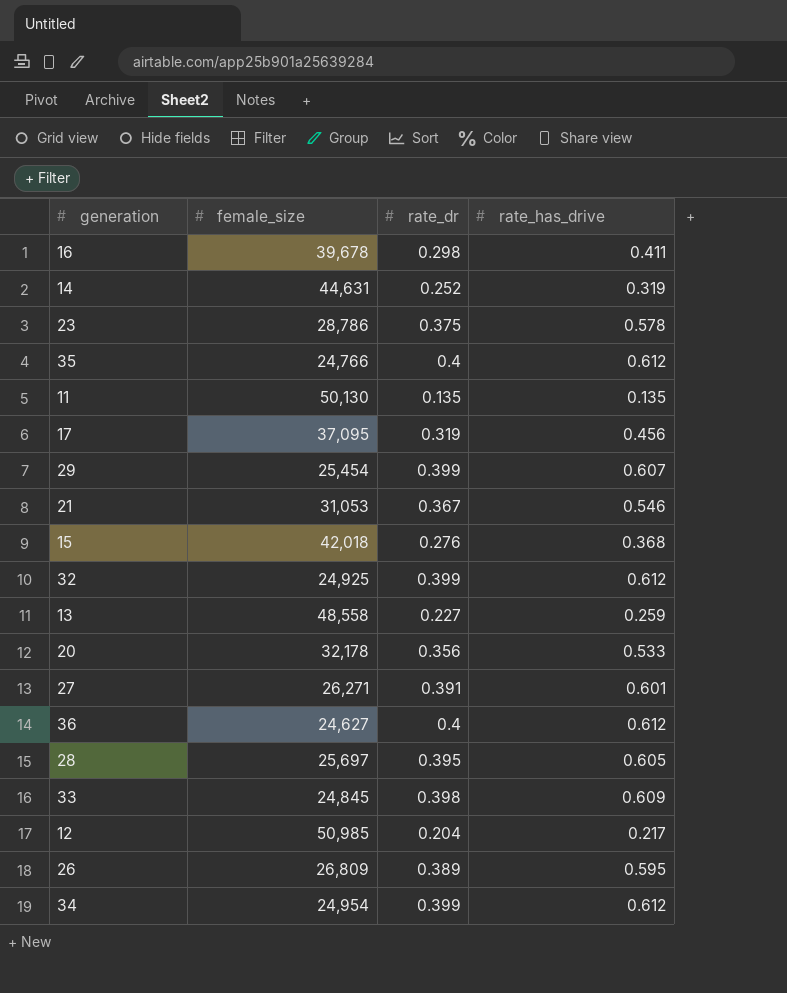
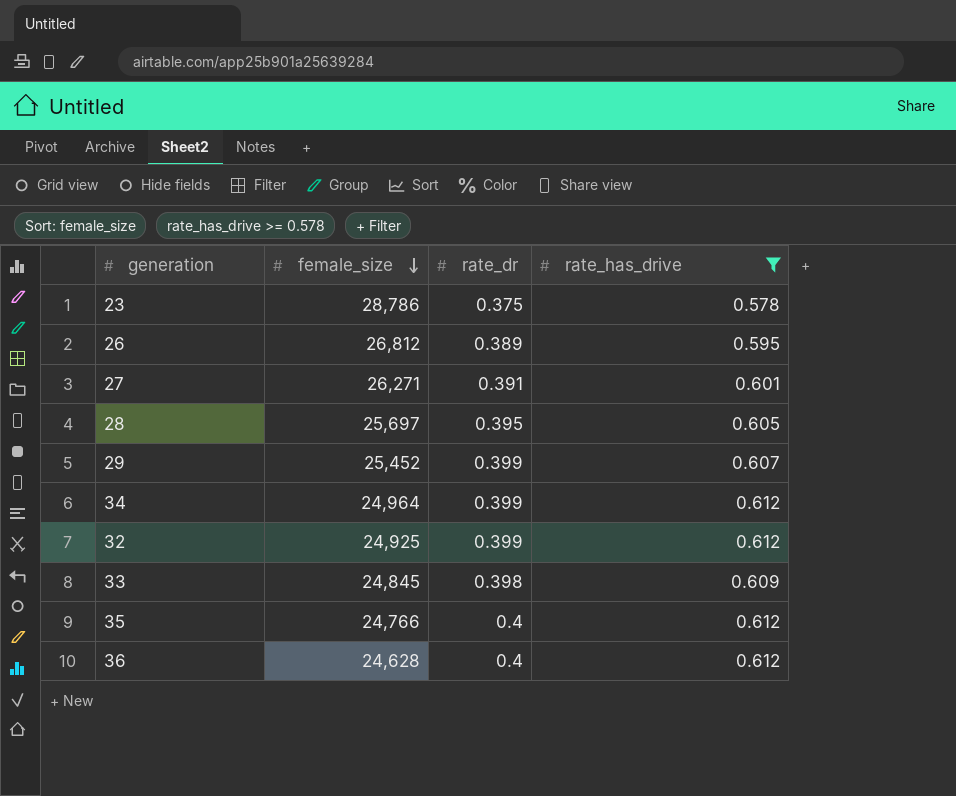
filter: none -> rate_has_drive >= 0.578
row order: none -> female_size descending
26 | female_size: 26,809 -> 26,812
29 | female_size: 25,454 -> 25,452
34 | female_size: 24,954 -> 24,964
36 | female_size: 24,627 -> 24,628

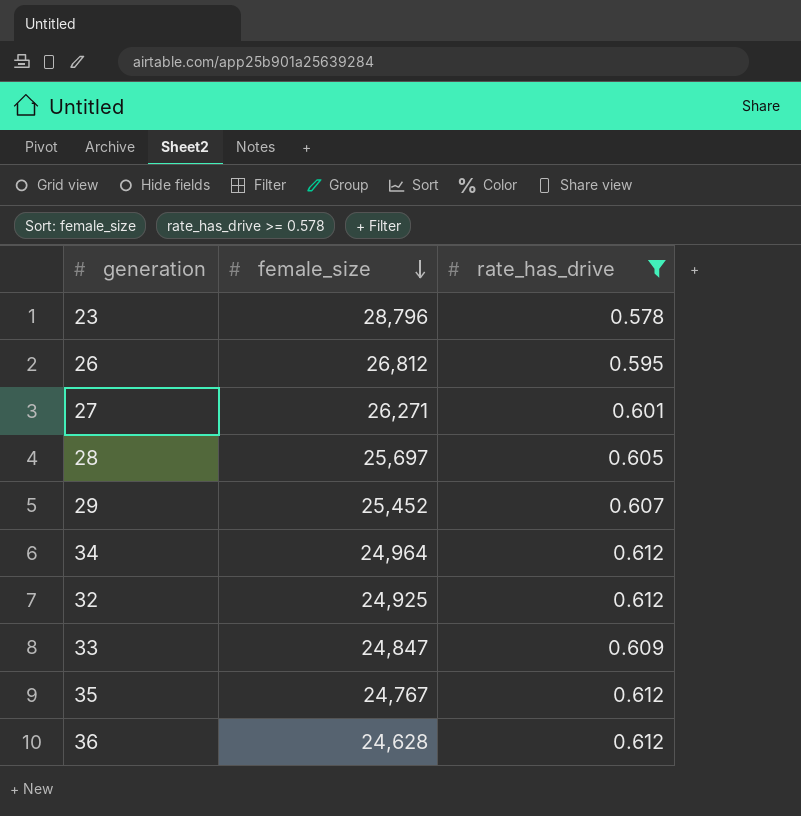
column rate_dr | position: 3 -> none
23 | female_size: 28,786 -> 28,796
33 | female_size: 24,845 -> 24,847
35 | female_size: 24,766 -> 24,767

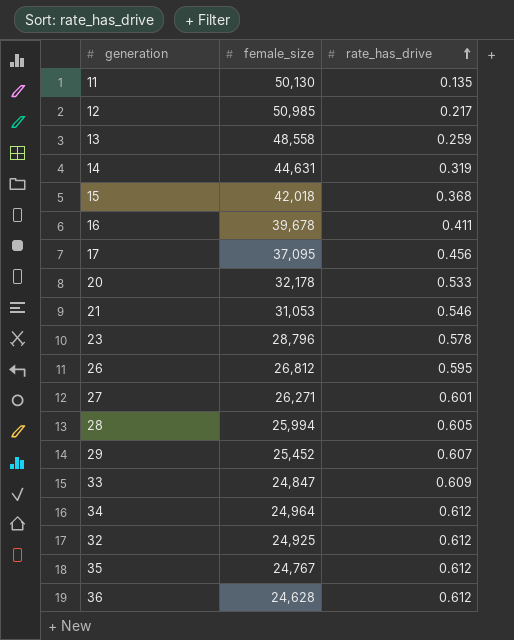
filter: rate_has_drive >= 0.578 -> none
row order: female_size descending -> rate_has_drive ascending
28 | female_size: 25,697 -> 25,994

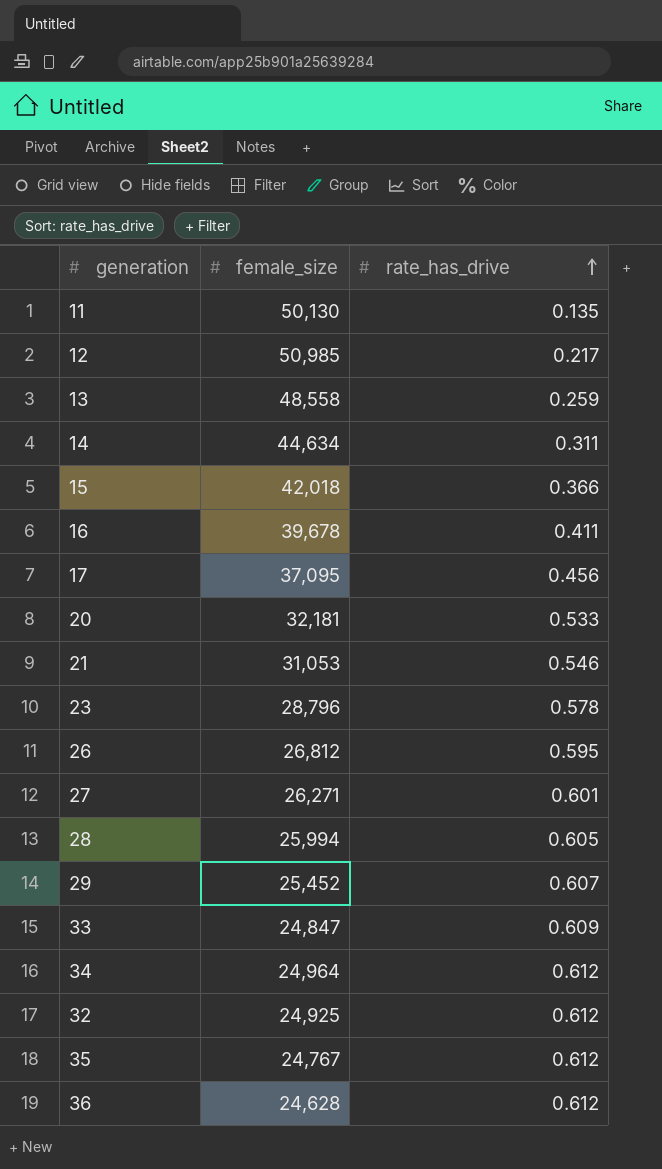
14 | female_size: 44,631 -> 44,634
14 | rate_has_drive: 0.319 -> 0.311
15 | rate_has_drive: 0.368 -> 0.366
20 | female_size: 32,178 -> 32,181

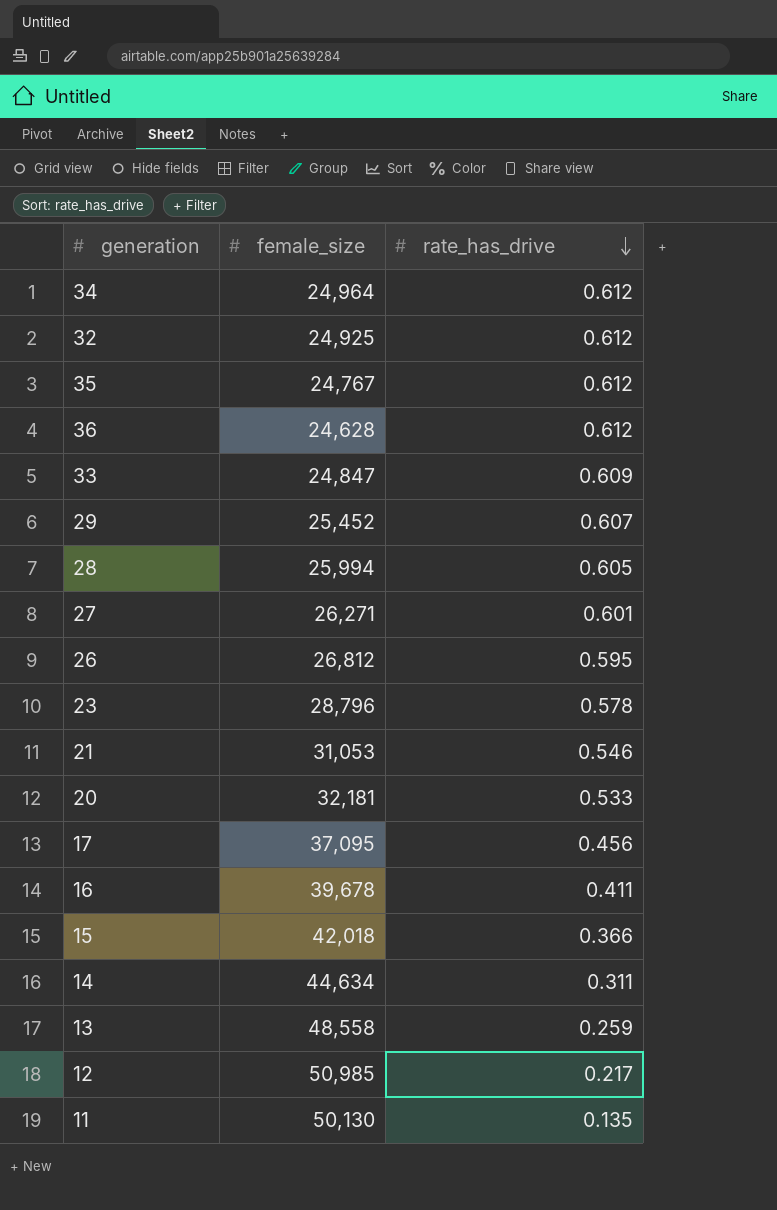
row order: rate_has_drive ascending -> rate_has_drive descending

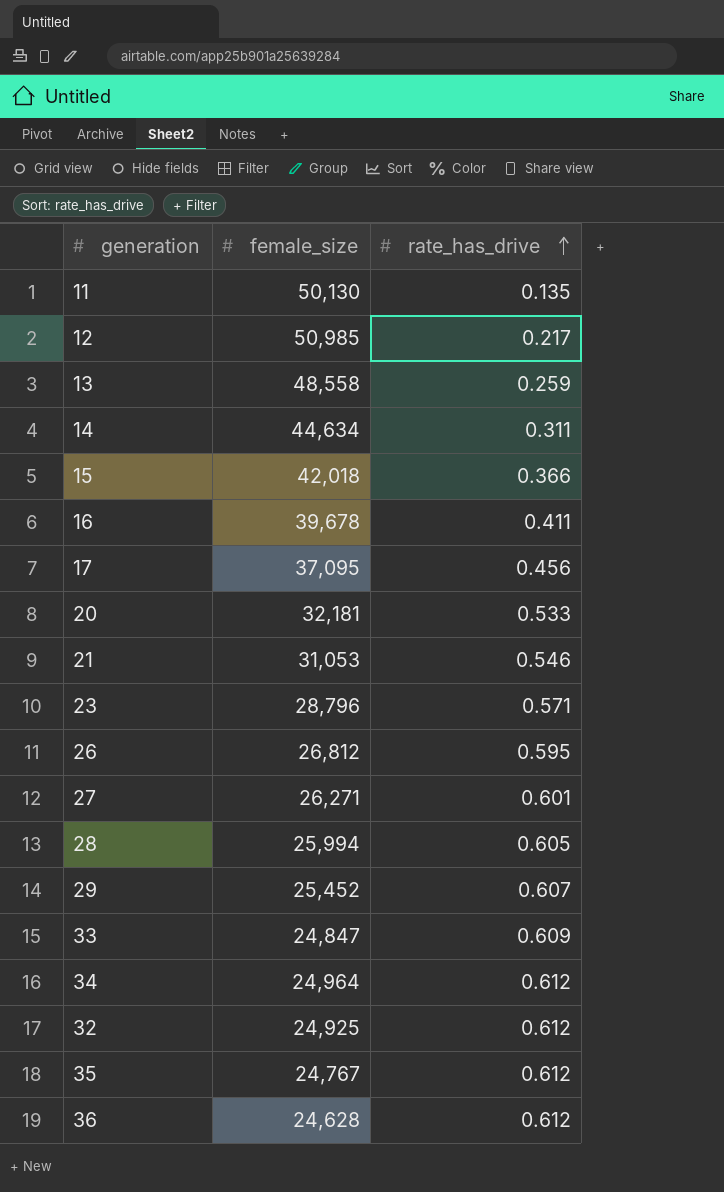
row order: rate_has_drive descending -> rate_has_drive ascending
23 | rate_has_drive: 0.578 -> 0.571

